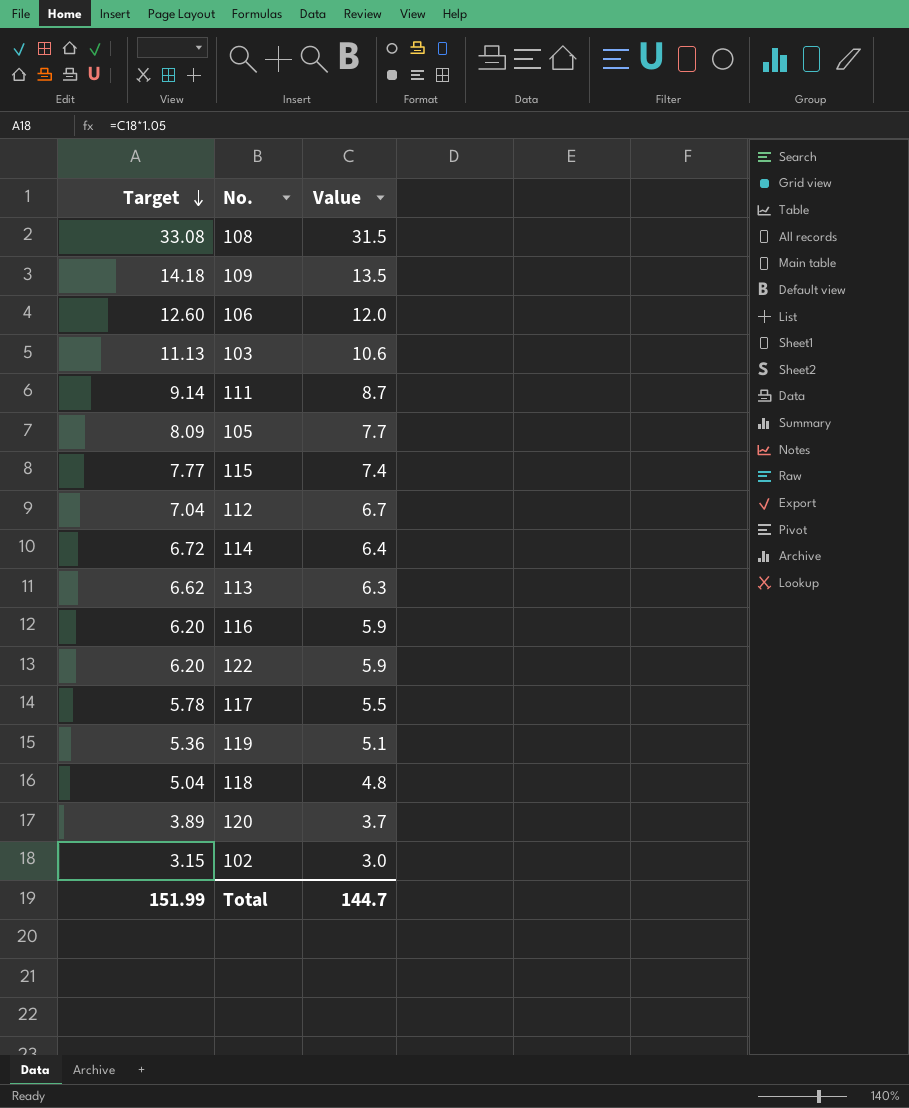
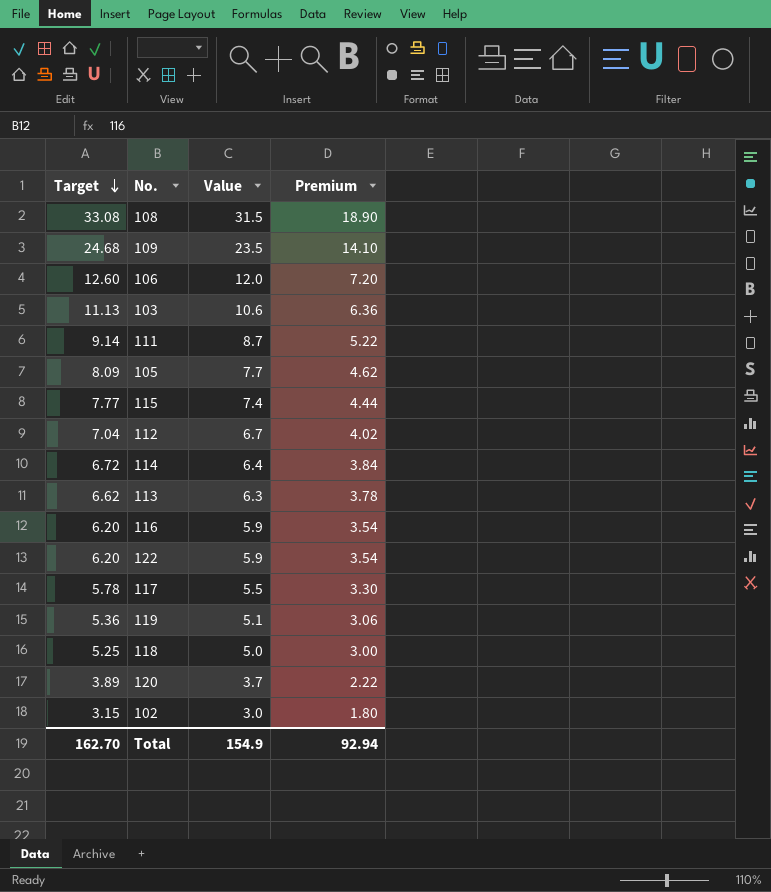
column Premium | formula: none -> [Value] * 0.6
109 | Target: 14.18 -> 24.68
109 | Value: 13.5 -> 23.5
118 | Target: 5.04 -> 5.25
118 | Value: 4.8 -> 5.0
Total | Target: 151.99 -> 162.70
Total | Value: 144.7 -> 154.9

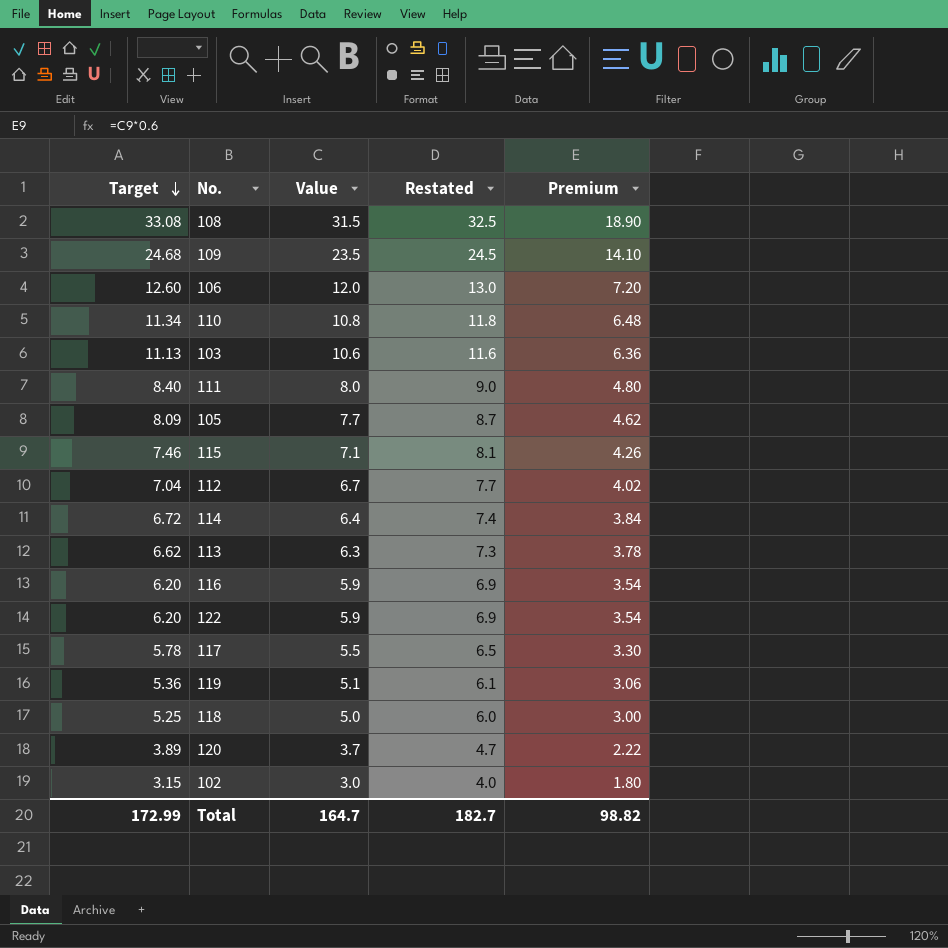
column Restated | formula: none -> [Value] + 1
row 110: none -> 11.34 | 10.8 | 11.8 | 6.48
111 | Target: 9.14 -> 8.40
111 | Value: 8.7 -> 8.0
111 | Premium: 5.22 -> 4.80
115 | Target: 7.77 -> 7.46
115 | Value: 7.4 -> 7.1
115 | Premium: 4.44 -> 4.26
Total | Target: 162.70 -> 172.99
Total | Value: 154.9 -> 164.7
Total | Premium: 92.94 -> 98.82

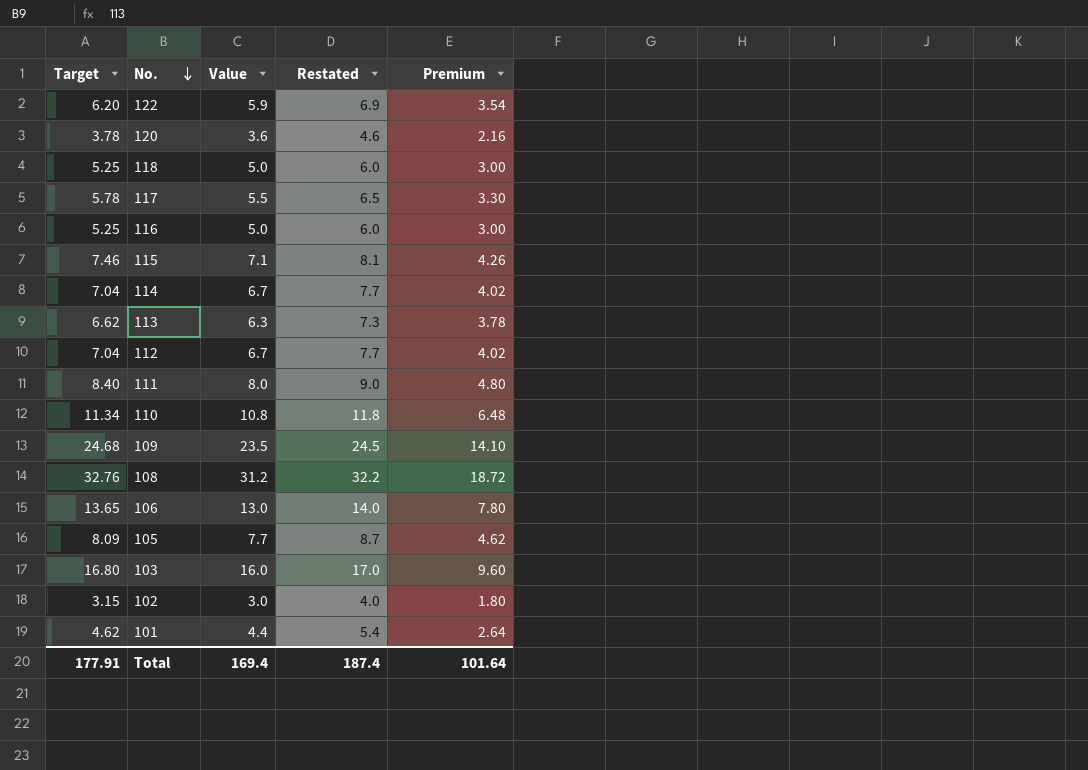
row order: Target descending -> No. descending
row 119: 5.36 | 5.1 | 6.1 | 3.06 -> none
120 | Target: 3.89 -> 3.78
120 | Value: 3.7 -> 3.6
120 | Restated: 4.7 -> 4.6
120 | Premium: 2.22 -> 2.16
116 | Target: 6.20 -> 5.25
116 | Value: 5.9 -> 5.0
116 | Restated: 6.9 -> 6.0
116 | Premium: 3.54 -> 3.00
114 | Target: 6.72 -> 7.04
114 | Value: 6.4 -> 6.7
114 | Restated: 7.4 -> 7.7
114 | Premium: 3.84 -> 4.02
108 | Target: 33.08 -> 32.76
108 | Value: 31.5 -> 31.2
108 | Restated: 32.5 -> 32.2
108 | Premium: 18.90 -> 18.72
106 | Target: 12.60 -> 13.65
106 | Value: 12.0 -> 13.0
106 | Restated: 13.0 -> 14.0
106 | Premium: 7.20 -> 7.80
103 | Target: 11.13 -> 16.80
103 | Value: 10.6 -> 16.0
103 | Restated: 11.6 -> 17.0
103 | Premium: 6.36 -> 9.60
row 101: none -> 4.62 | 4.4 | 5.4 | 2.64
Total | Target: 172.99 -> 177.91
Total | Value: 164.7 -> 169.4
Total | Restated: 182.7 -> 187.4
Total | Premium: 98.82 -> 101.64

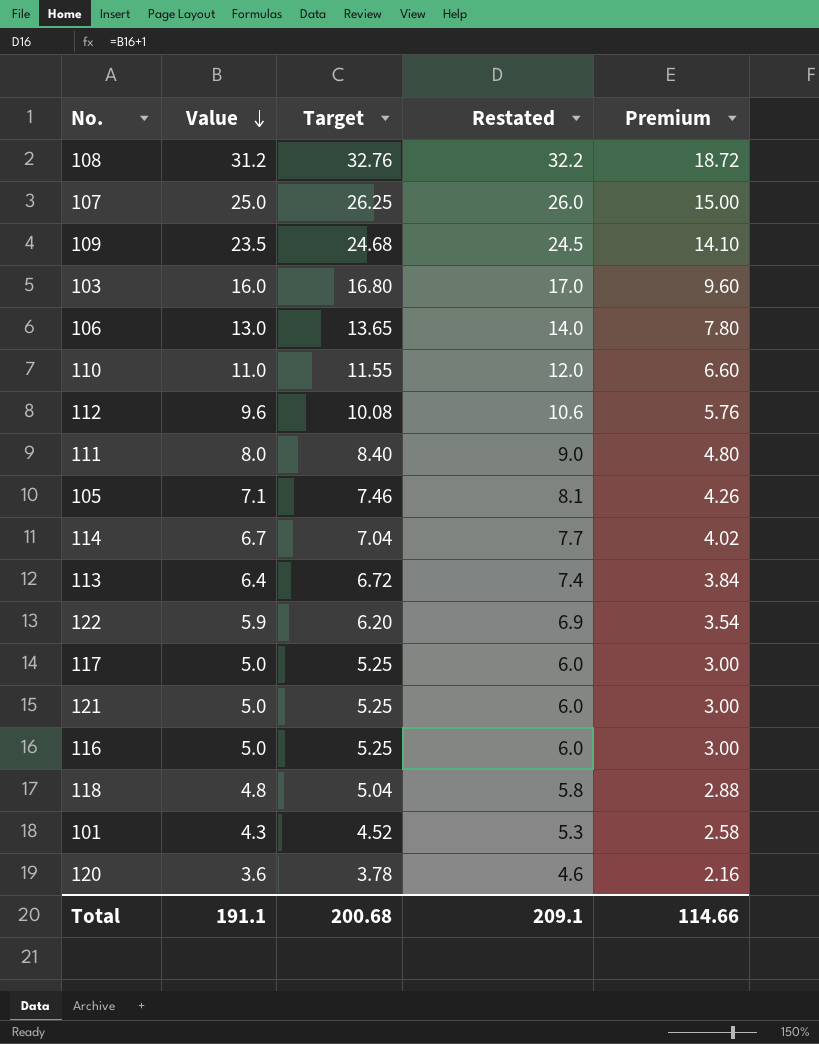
row order: No. descending -> Value descending
column Target | position: 1 -> 3
row 115: 7.46 | 7.1 | 8.1 | 4.26 -> none
row 102: 3.15 | 3.0 | 4.0 | 1.80 -> none
row 107: none -> 25.0 | 26.25 | 26.0 | 15.00
110 | Value: 10.8 -> 11.0
110 | Target: 11.34 -> 11.55
110 | Restated: 11.8 -> 12.0
110 | Premium: 6.48 -> 6.60
112 | Value: 6.7 -> 9.6
112 | Target: 7.04 -> 10.08
112 | Restated: 7.7 -> 10.6
112 | Premium: 4.02 -> 5.76
105 | Value: 7.7 -> 7.1
105 | Target: 8.09 -> 7.46
105 | Restated: 8.7 -> 8.1
105 | Premium: 4.62 -> 4.26
113 | Value: 6.3 -> 6.4
113 | Target: 6.62 -> 6.72
113 | Restated: 7.3 -> 7.4
113 | Premium: 3.78 -> 3.84
117 | Value: 5.5 -> 5.0
117 | Target: 5.78 -> 5.25
117 | Restated: 6.5 -> 6.0
117 | Premium: 3.30 -> 3.00
row 121: none -> 5.0 | 5.25 | 6.0 | 3.00
118 | Value: 5.0 -> 4.8
118 | Target: 5.25 -> 5.04
118 | Restated: 6.0 -> 5.8
118 | Premium: 3.00 -> 2.88
101 | Value: 4.4 -> 4.3
101 | Target: 4.62 -> 4.52
101 | Restated: 5.4 -> 5.3
101 | Premium: 2.64 -> 2.58
Total | Value: 169.4 -> 191.1
Total | Target: 177.91 -> 200.68
Total | Restated: 187.4 -> 209.1
Total | Premium: 101.64 -> 114.66

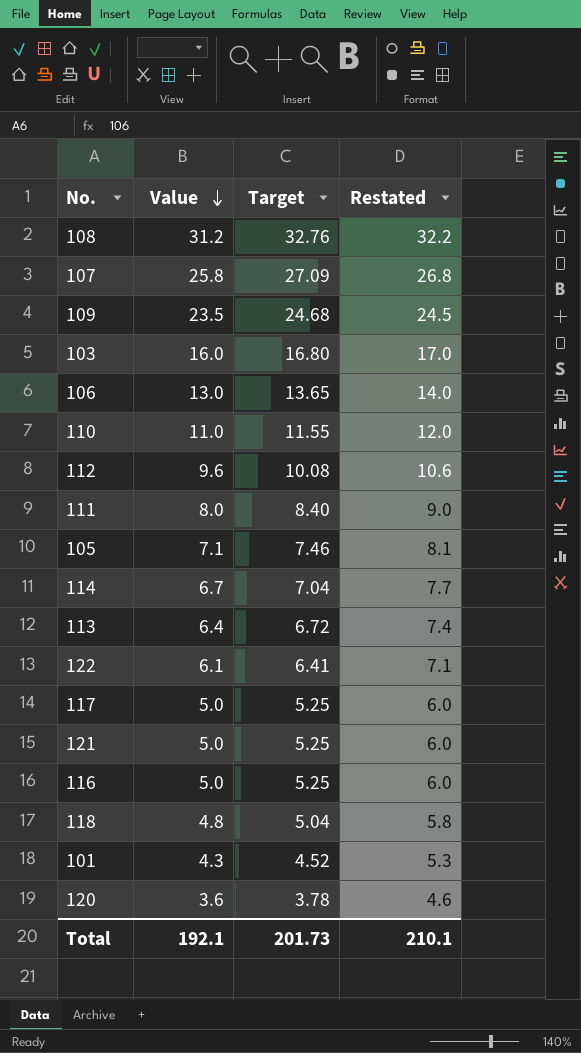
column Premium | formula: [Value] * 0.6 -> none
107 | Value: 25.0 -> 25.8
107 | Target: 26.25 -> 27.09
107 | Restated: 26.0 -> 26.8
122 | Value: 5.9 -> 6.1
122 | Target: 6.20 -> 6.41
122 | Restated: 6.9 -> 7.1
Total | Value: 191.1 -> 192.1
Total | Target: 200.68 -> 201.73
Total | Restated: 209.1 -> 210.1

